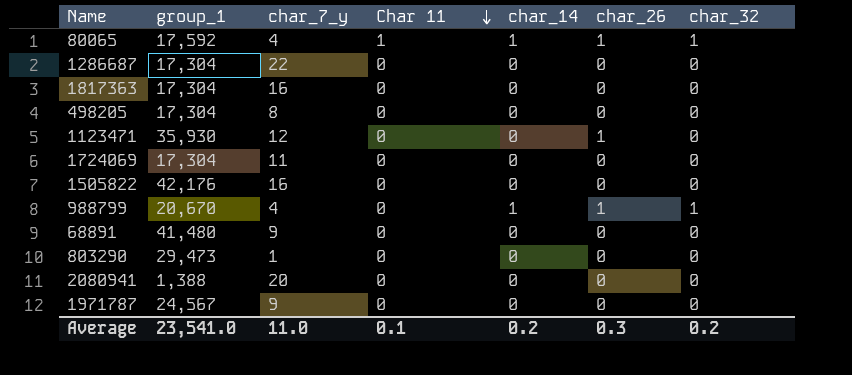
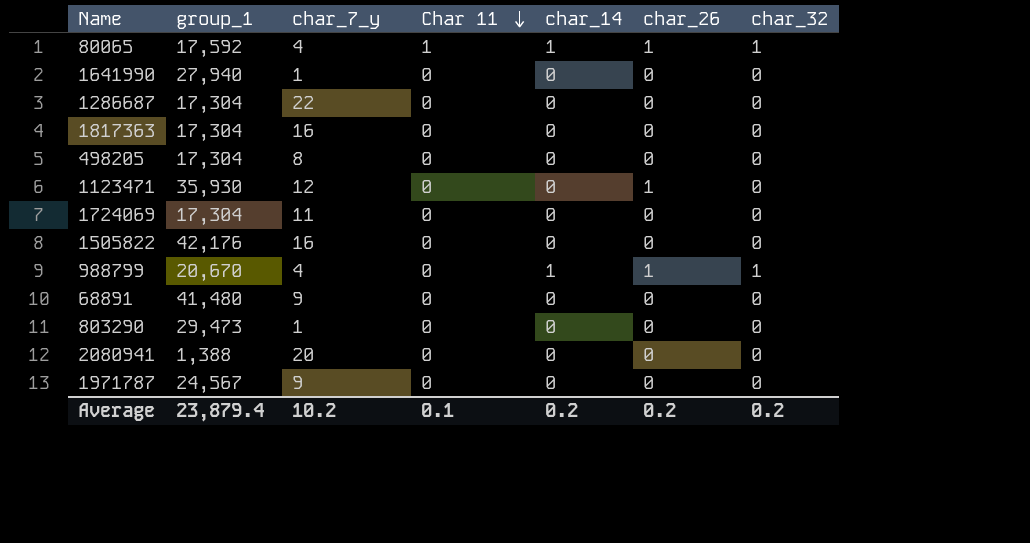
row 1641990: none -> 27,940 | 1 | 0 | 0 | 0 | 0
Average | group_1: 23,541.0 -> 23,879.4
Average | char_7_y: 11.0 -> 10.2
Average | char_26: 0.3 -> 0.2

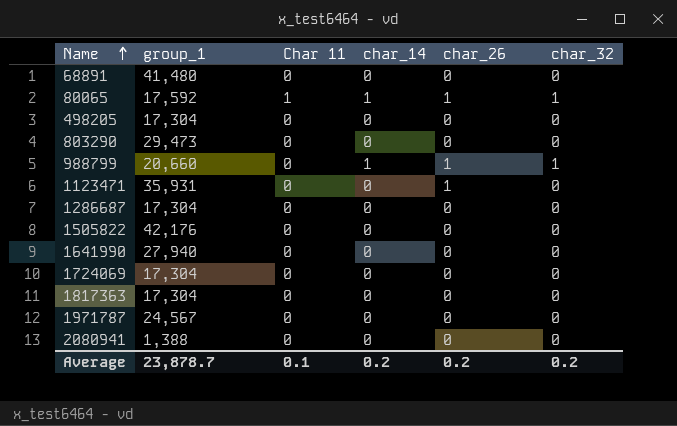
row order: Char 11 descending -> Name ascending
column char_7_y | position: 3 -> none
988799 | group_1: 20,670 -> 20,660
1123471 | group_1: 35,930 -> 35,931
Average | group_1: 23,879.4 -> 23,878.7

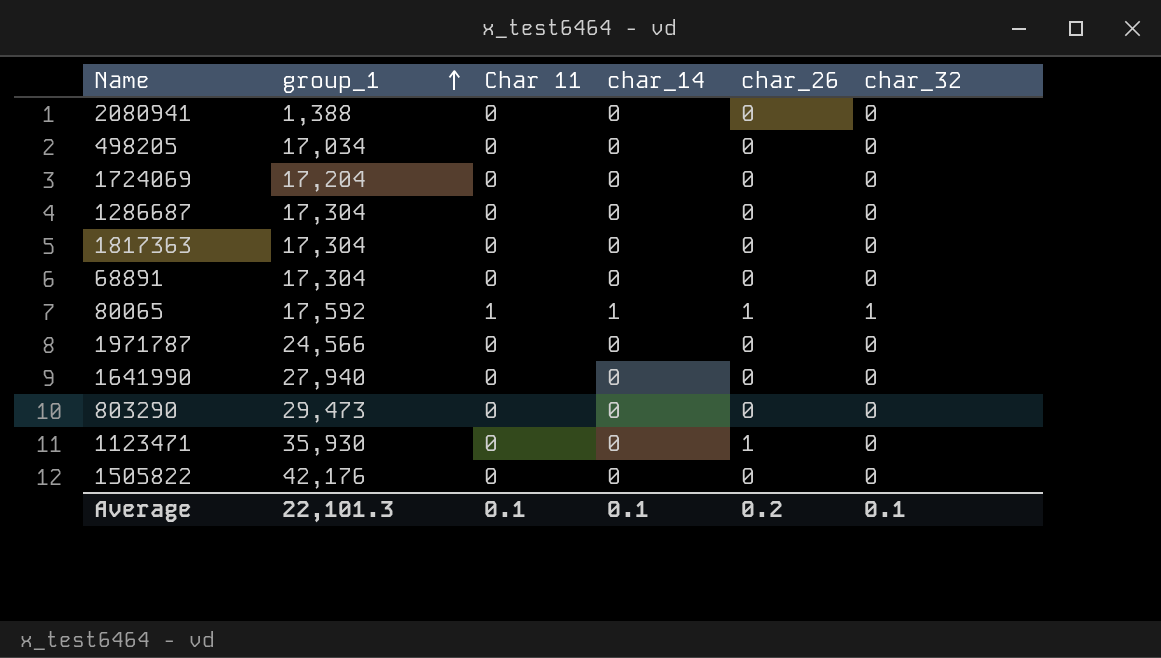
row order: Name ascending -> group_1 ascending
row 988799: 20,660 | 0 | 1 | 1 | 1 -> none
498205 | group_1: 17,304 -> 17,034
1724069 | group_1: 17,304 -> 17,204
68891 | group_1: 41,480 -> 17,304
1971787 | group_1: 24,567 -> 24,566
1123471 | group_1: 35,931 -> 35,930
Average | group_1: 23,878.7 -> 22,101.3
Average | char_14: 0.2 -> 0.1
Average | char_32: 0.2 -> 0.1

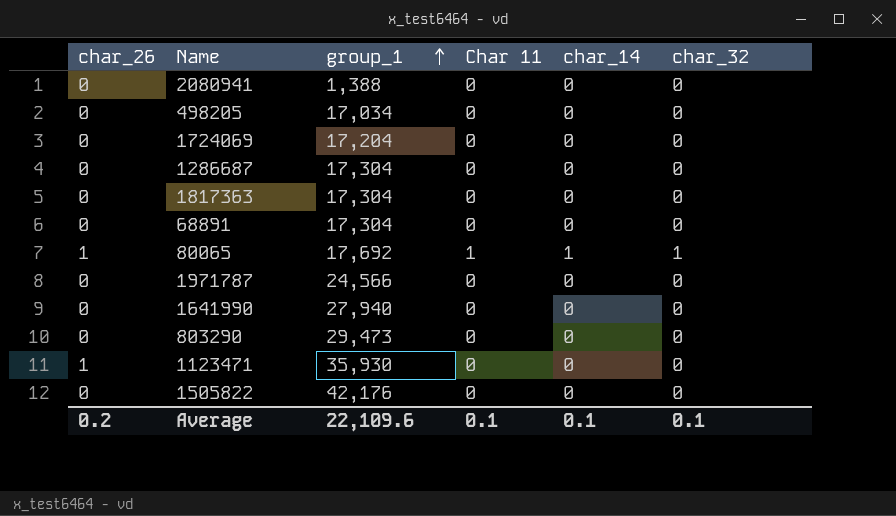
column char_26 | position: 5 -> 1
80065 | group_1: 17,592 -> 17,692
Average | group_1: 22,101.3 -> 22,109.6

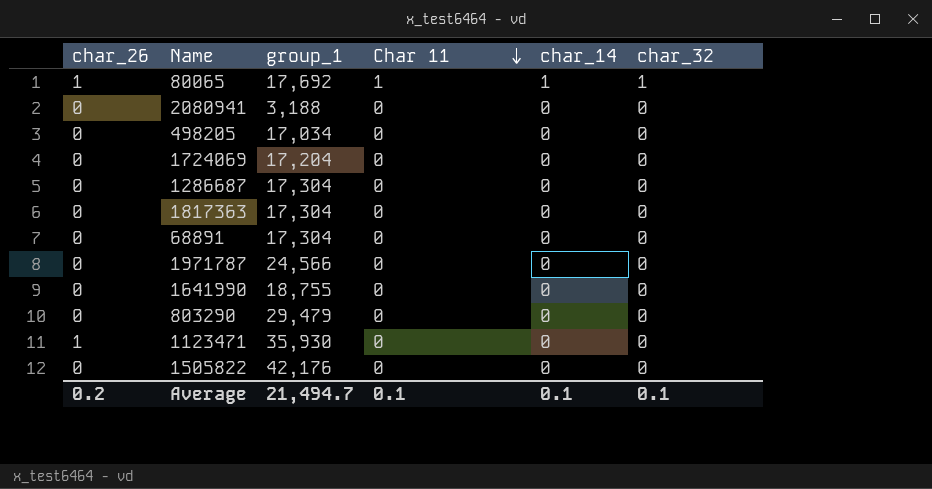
row order: group_1 ascending -> Char 11 descending
2080941 | group_1: 1,388 -> 3,188
1641990 | group_1: 27,940 -> 18,755
803290 | group_1: 29,473 -> 29,479
Average | group_1: 22,109.6 -> 21,494.7

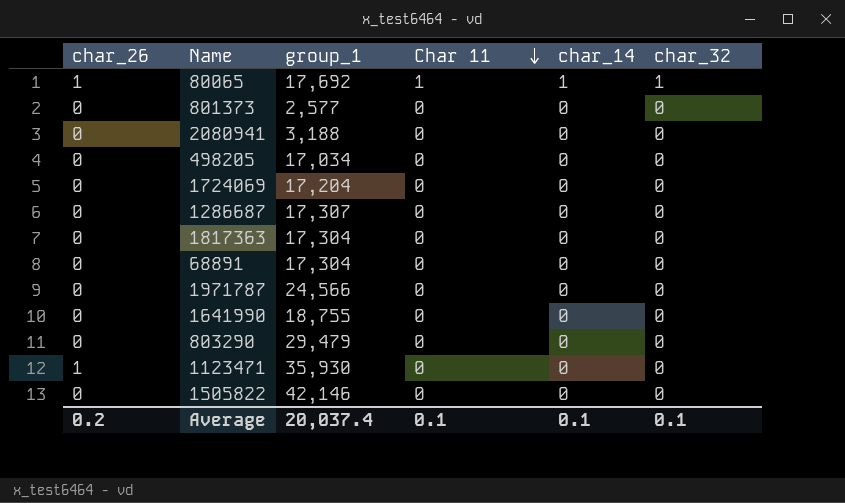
row 801373: none -> 0 | 2,577 | 0 | 0 | 0
1286687 | group_1: 17,304 -> 17,307
1505822 | group_1: 42,176 -> 42,146
Average | group_1: 21,494.7 -> 20,037.4

